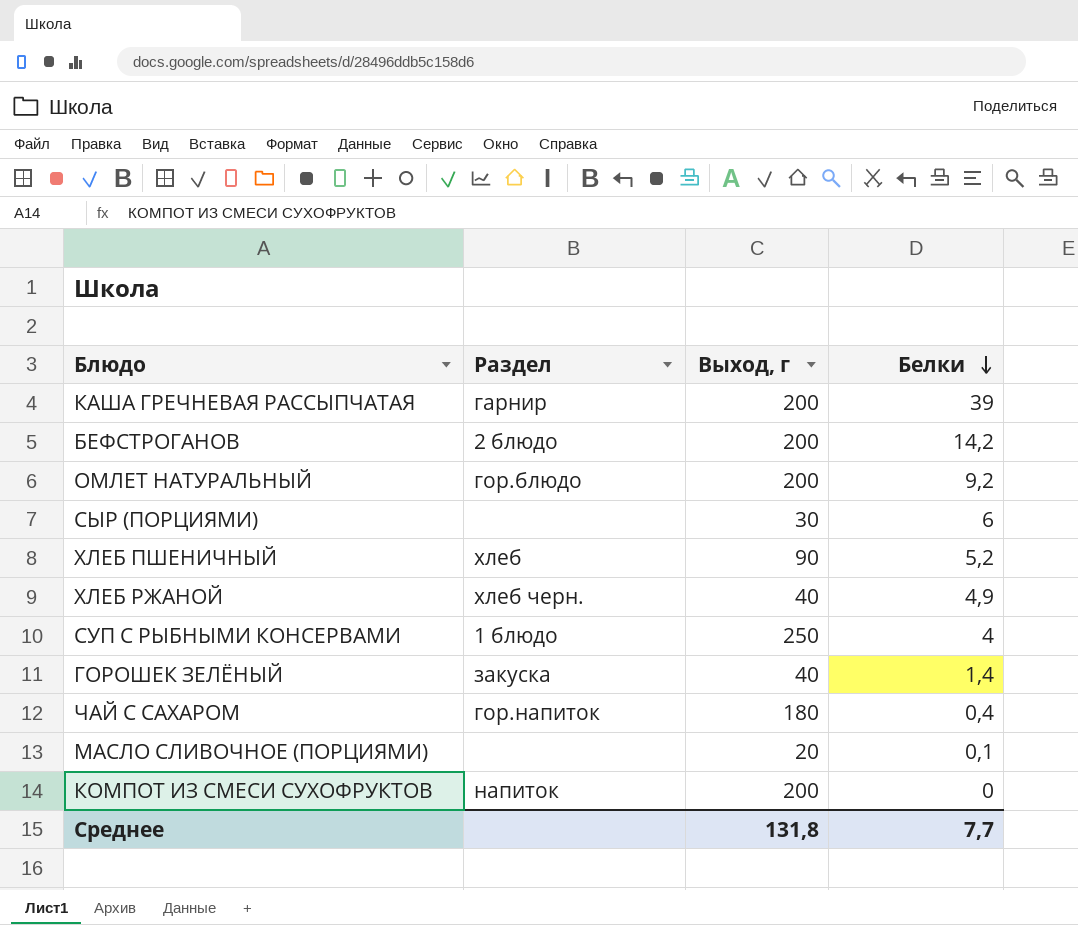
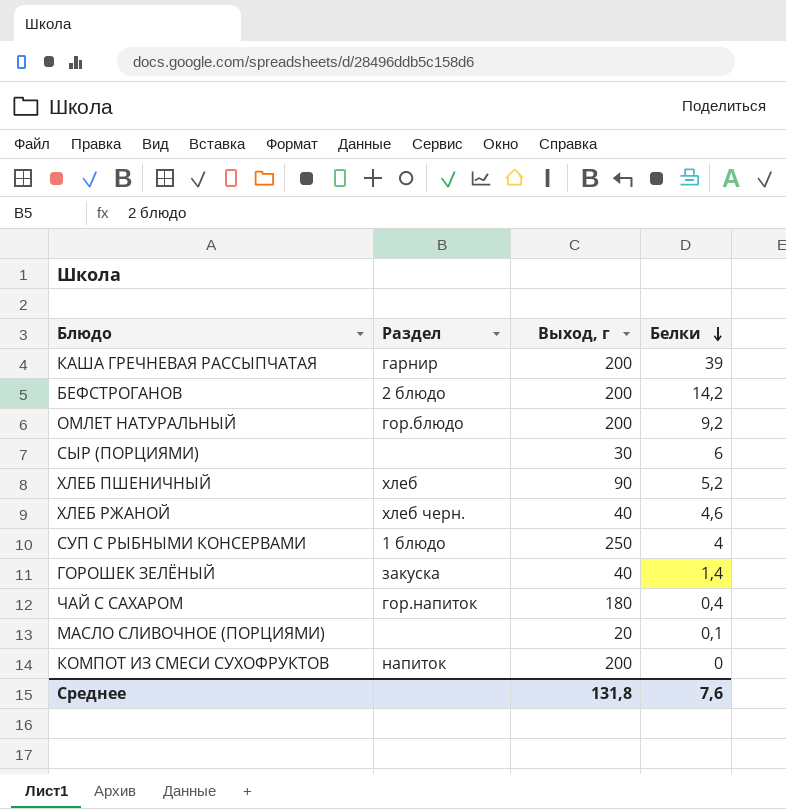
ХЛЕБ РЖАНОЙ | Белки: 4,9 -> 4,6
Среднее | Белки: 7,7 -> 7,6

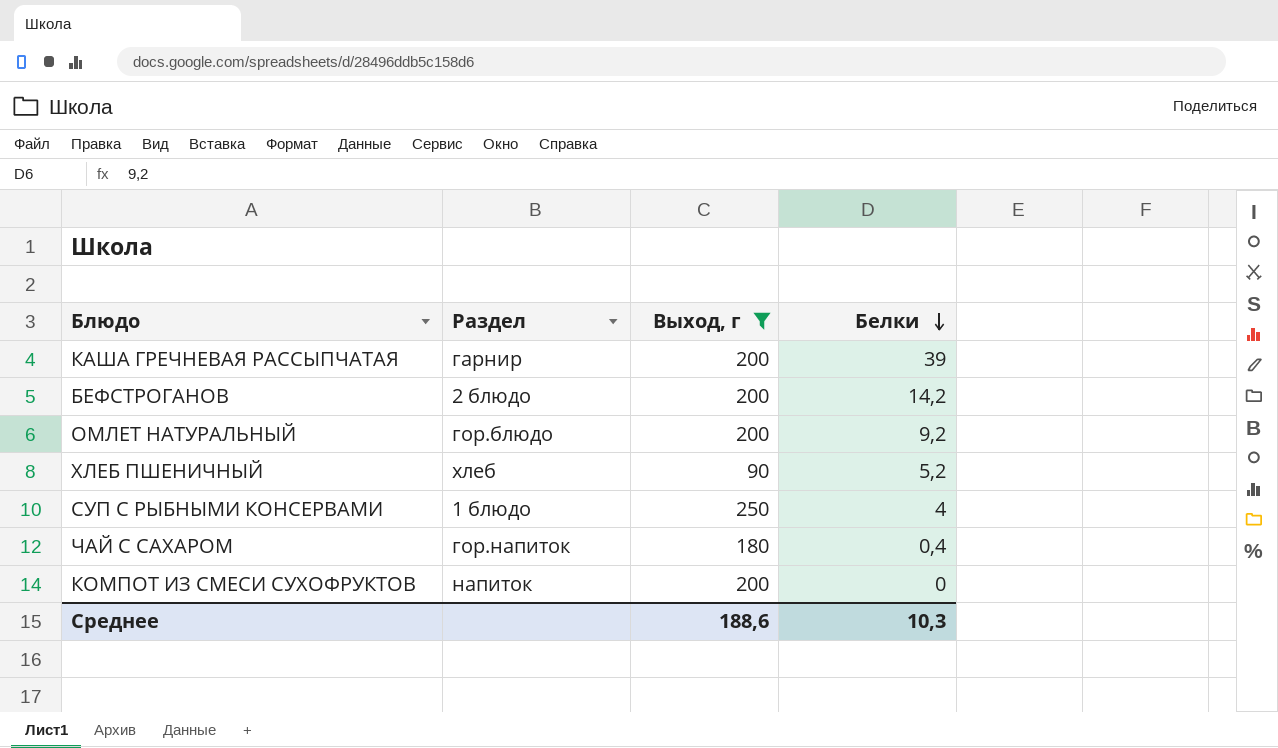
filter: none -> Выход, г >= 90
Среднее | Выход, г: 131,8 -> 188,6
Среднее | Белки: 7,6 -> 10,3

